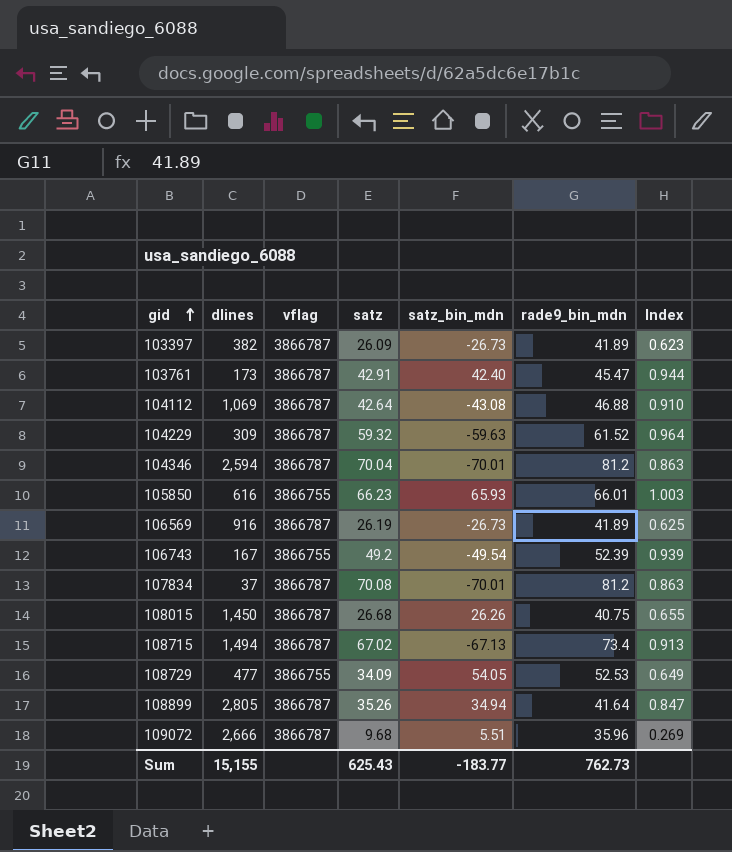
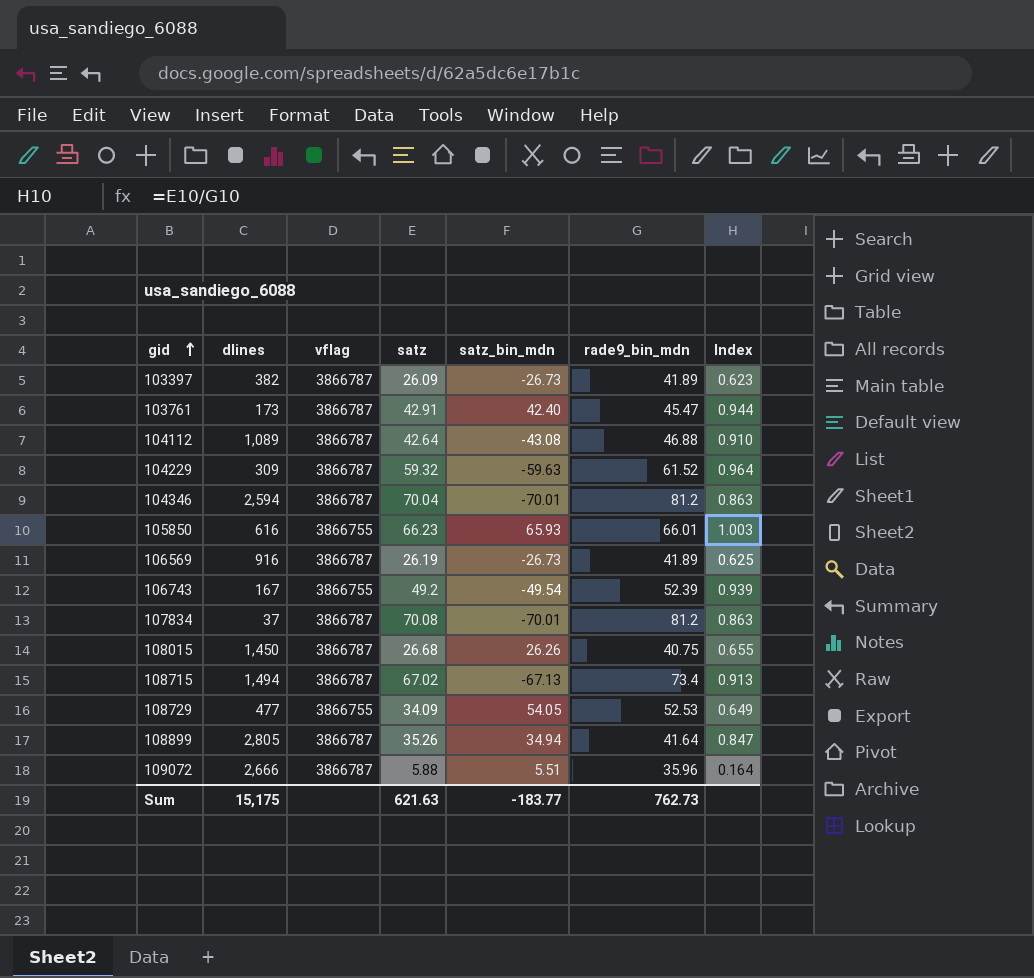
104112 | dlines: 1,069 -> 1,089
109072 | satz: 9.68 -> 5.88
109072 | Index: 0.269 -> 0.164
Sum | dlines: 15,155 -> 15,175
Sum | satz: 625.43 -> 621.63

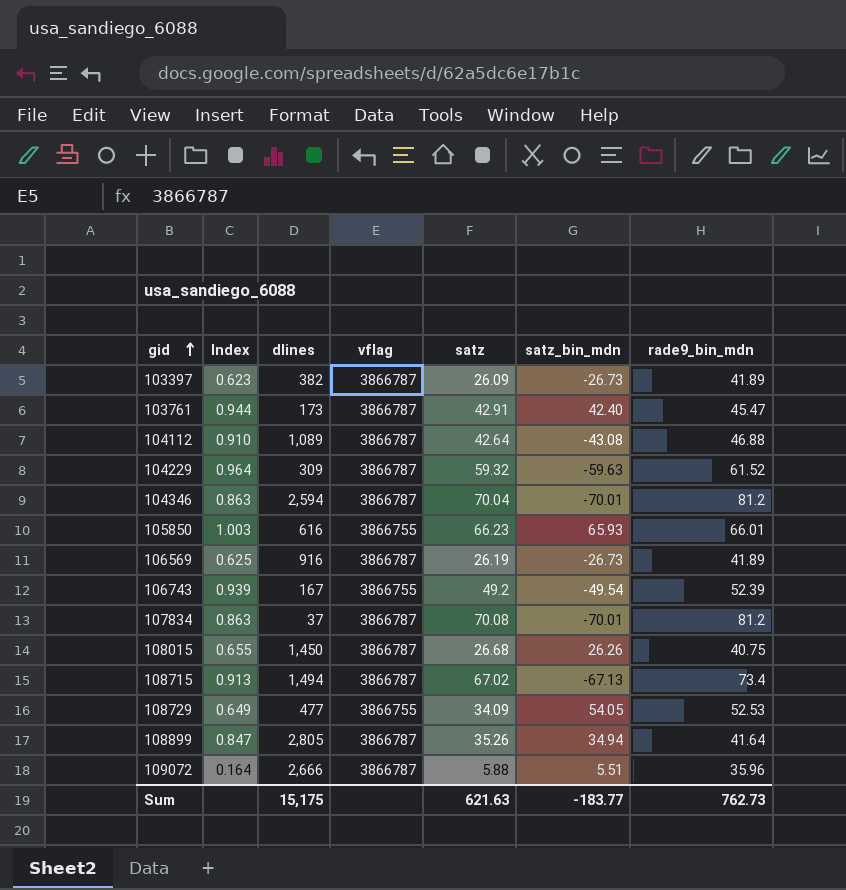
column Index | position: 7 -> 2

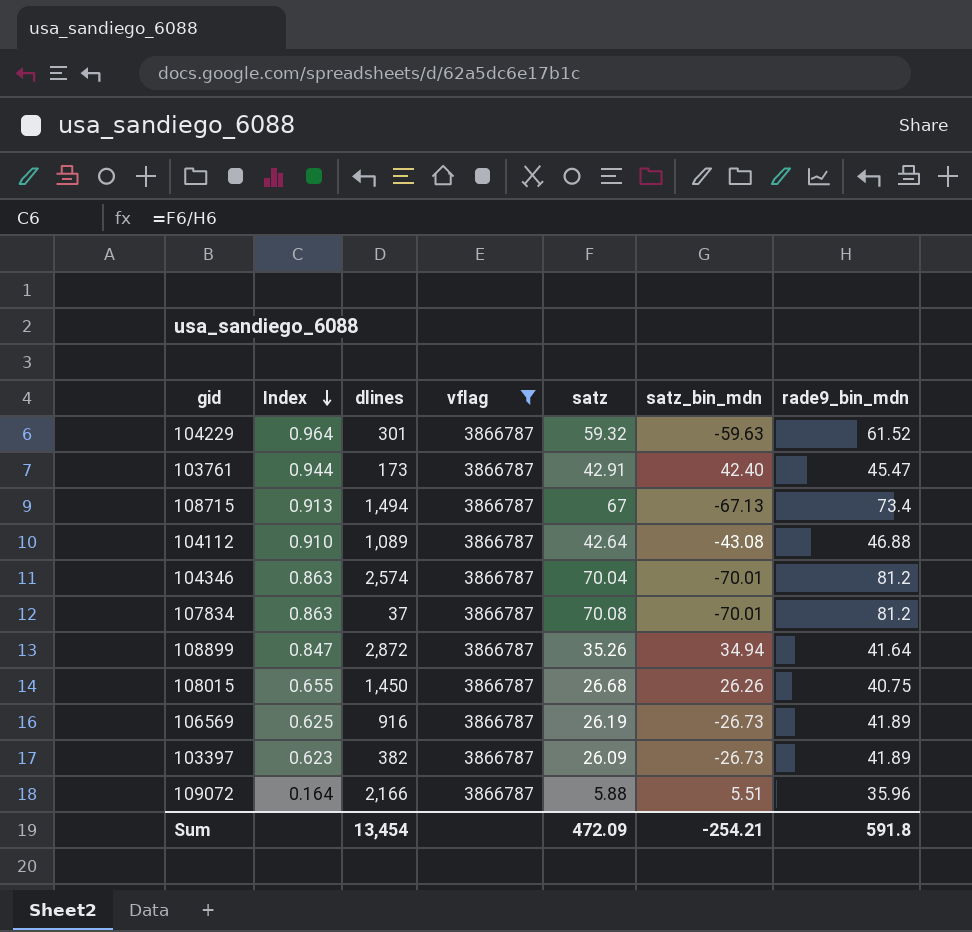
filter: none -> vflag = 3866787
row order: gid ascending -> Index descending
104229 | dlines: 309 -> 301
108715 | satz: 67.02 -> 67
104346 | dlines: 2,594 -> 2,574
108899 | dlines: 2,805 -> 2,872
109072 | dlines: 2,666 -> 2,166
Sum | dlines: 15,175 -> 13,454
Sum | satz: 621.63 -> 472.09
Sum | satz_bin_mdn: -183.77 -> -254.21
Sum | rade9_bin_mdn: 762.73 -> 591.8

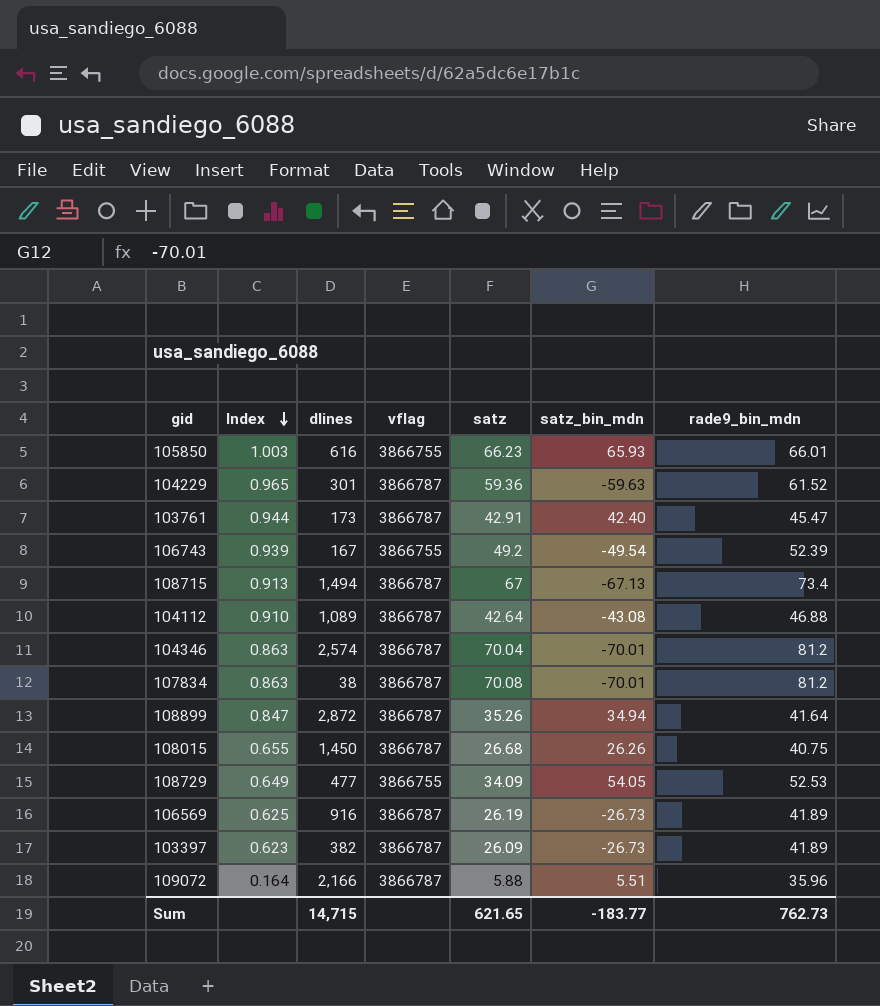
filter: vflag = 3866787 -> none
104229 | Index: 0.964 -> 0.965
104229 | satz: 59.32 -> 59.36
107834 | dlines: 37 -> 38
Sum | dlines: 13,454 -> 14,715
Sum | satz: 472.09 -> 621.65
Sum | satz_bin_mdn: -254.21 -> -183.77
Sum | rade9_bin_mdn: 591.8 -> 762.73

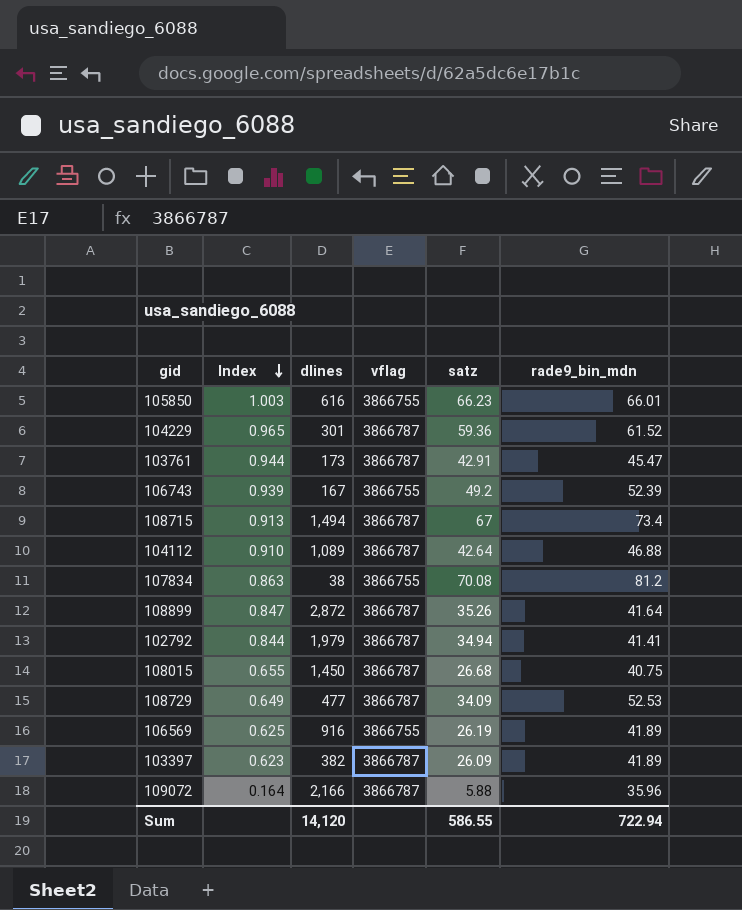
column satz_bin_mdn | position: 6 -> none
row 104346: 0.863 | 2,574 | 3866787 | 70.04 | -70.01 | 81.2 -> none
107834 | vflag: 3866787 -> 3866755
row 102792: none -> 0.844 | 1,979 | 3866787 | 34.94 | 41.41
108729 | vflag: 3866755 -> 3866787
106569 | vflag: 3866787 -> 3866755
Sum | dlines: 14,715 -> 14,120
Sum | satz: 621.65 -> 586.55
Sum | rade9_bin_mdn: 762.73 -> 722.94

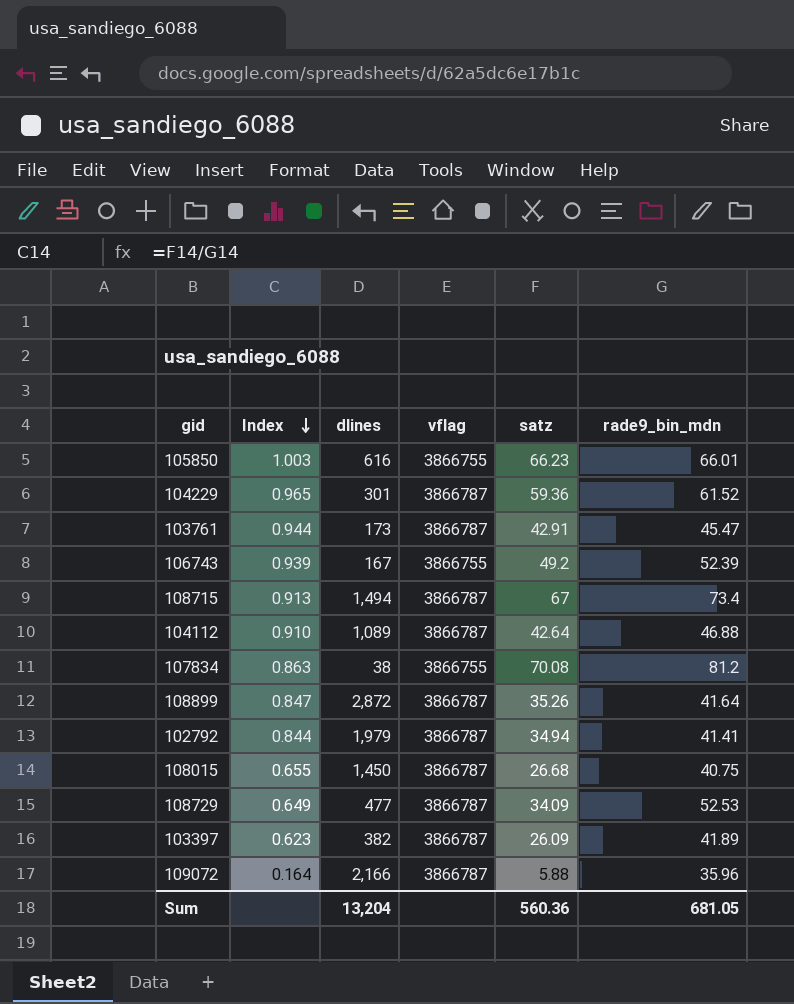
row 106569: 0.625 | 916 | 3866755 | 26.19 | 41.89 -> none
Sum | dlines: 14,120 -> 13,204
Sum | satz: 586.55 -> 560.36
Sum | rade9_bin_mdn: 722.94 -> 681.05

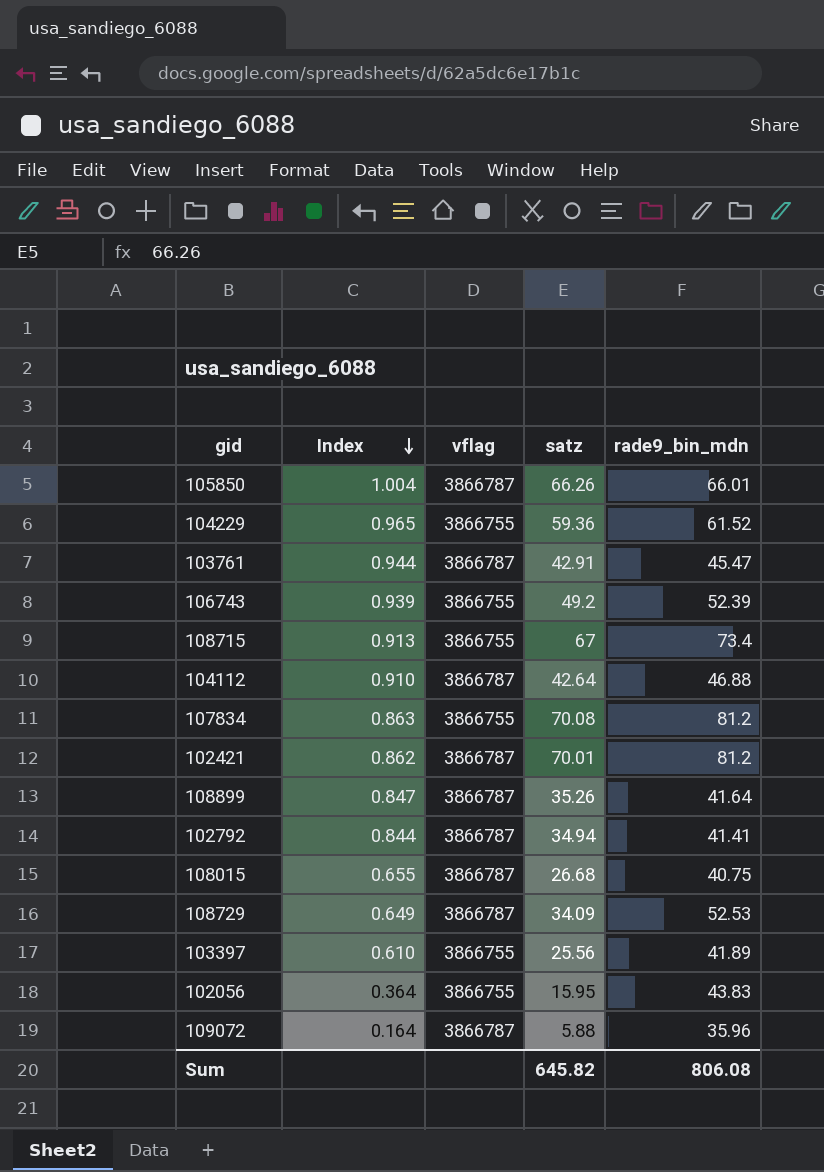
column dlines | position: 3 -> none
105850 | Index: 1.003 -> 1.004
105850 | vflag: 3866755 -> 3866787
105850 | satz: 66.23 -> 66.26
104229 | vflag: 3866787 -> 3866755
108715 | vflag: 3866787 -> 3866755
row 102421: none -> 0.862 | 3866787 | 70.01 | 81.2
103397 | Index: 0.623 -> 0.610
103397 | vflag: 3866787 -> 3866755
103397 | satz: 26.09 -> 25.56
row 102056: none -> 0.364 | 3866755 | 15.95 | 43.83
Sum | satz: 560.36 -> 645.82
Sum | rade9_bin_mdn: 681.05 -> 806.08

